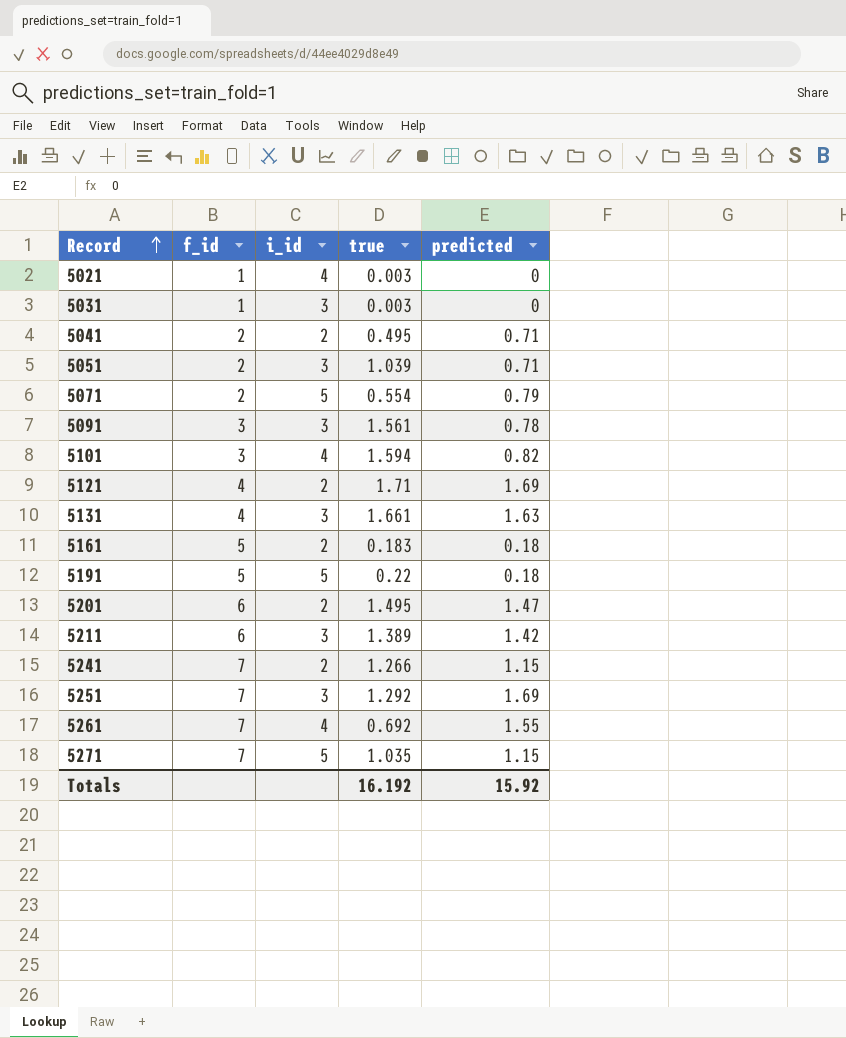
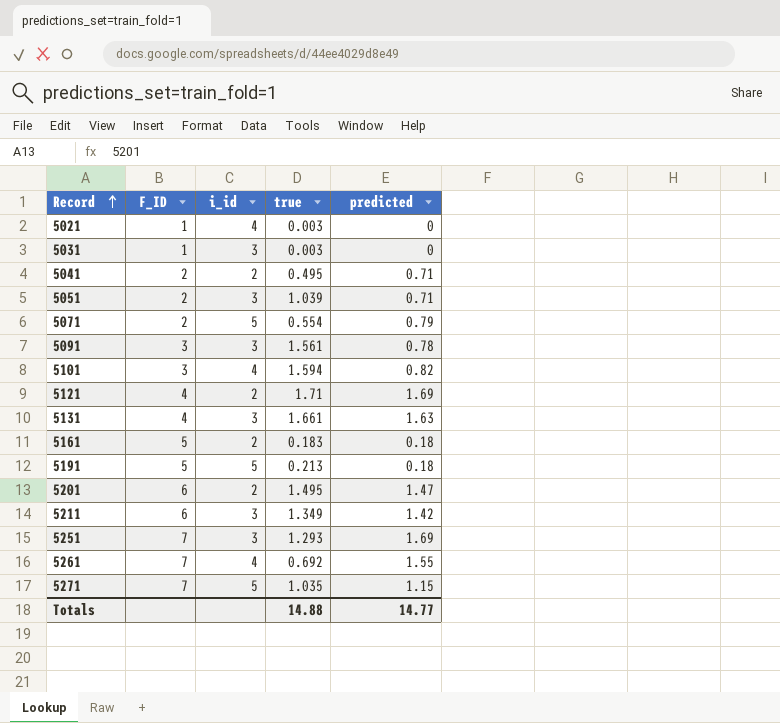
column name: f_id -> F_ID
row 5241: 7 | 2 | 1.266 | 1.15 -> none
5191 | true: 0.22 -> 0.213
5211 | true: 1.389 -> 1.349
5251 | true: 1.292 -> 1.293
Totals | true: 16.192 -> 14.88
Totals | predicted: 15.92 -> 14.77

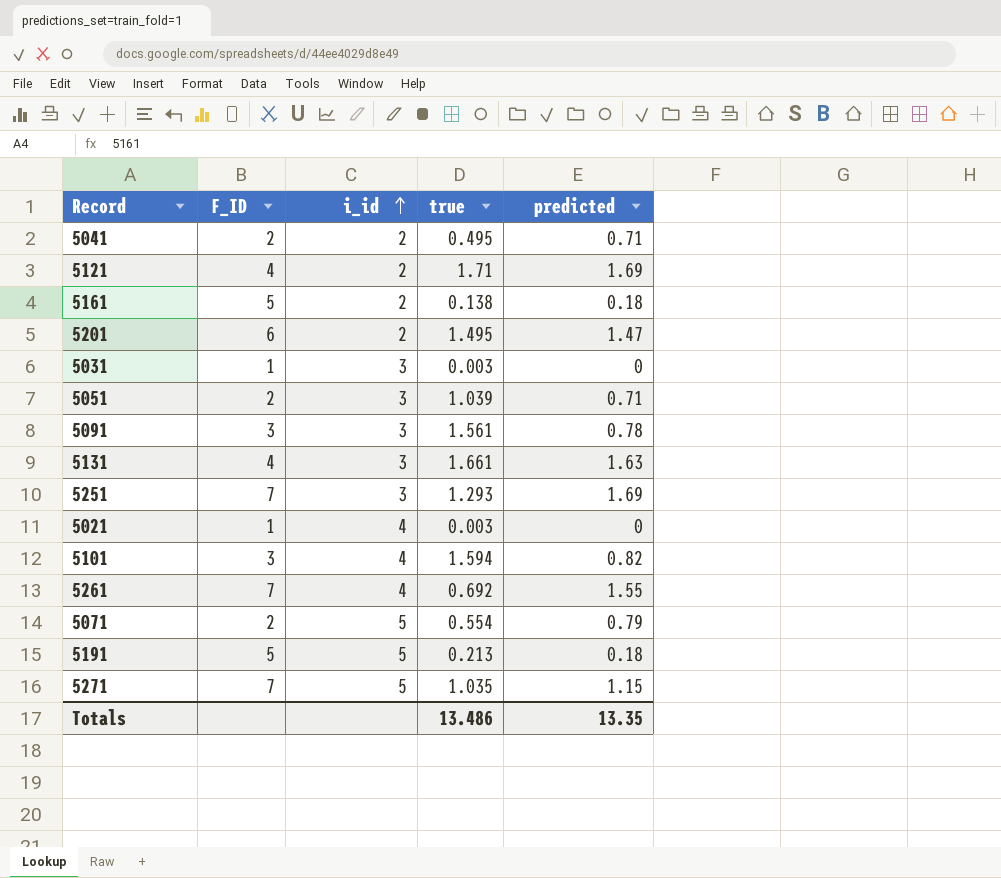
row order: Record ascending -> i_id ascending
row 5211: 6 | 3 | 1.349 | 1.42 -> none
5161 | true: 0.183 -> 0.138
Totals | true: 14.88 -> 13.486
Totals | predicted: 14.77 -> 13.35

